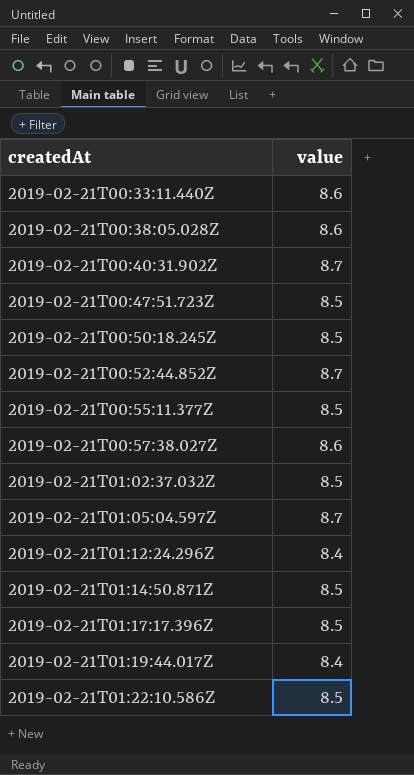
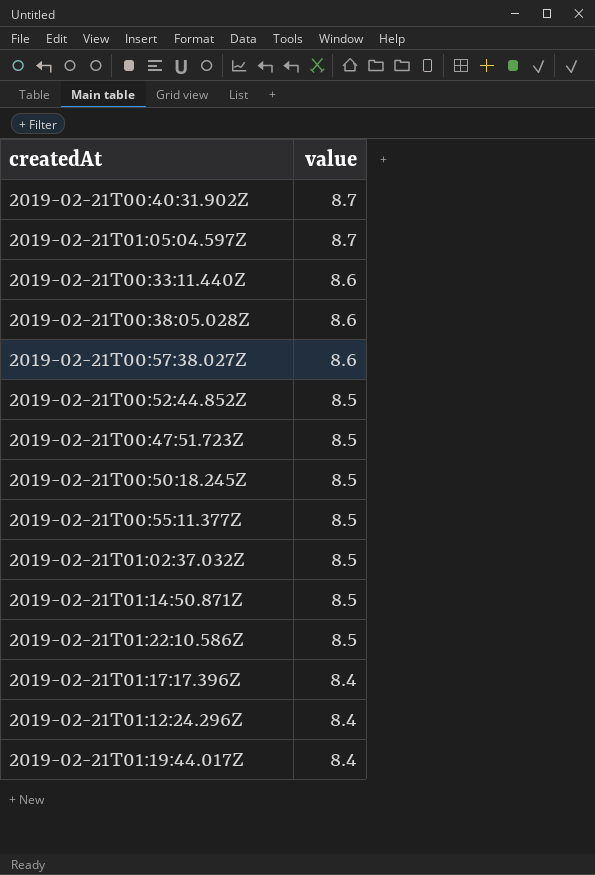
row order: createdAt ascending -> value descending
2019-02-21T00:52:44.852Z | value: 8.7 -> 8.5
2019-02-21T01:17:17.396Z | value: 8.5 -> 8.4

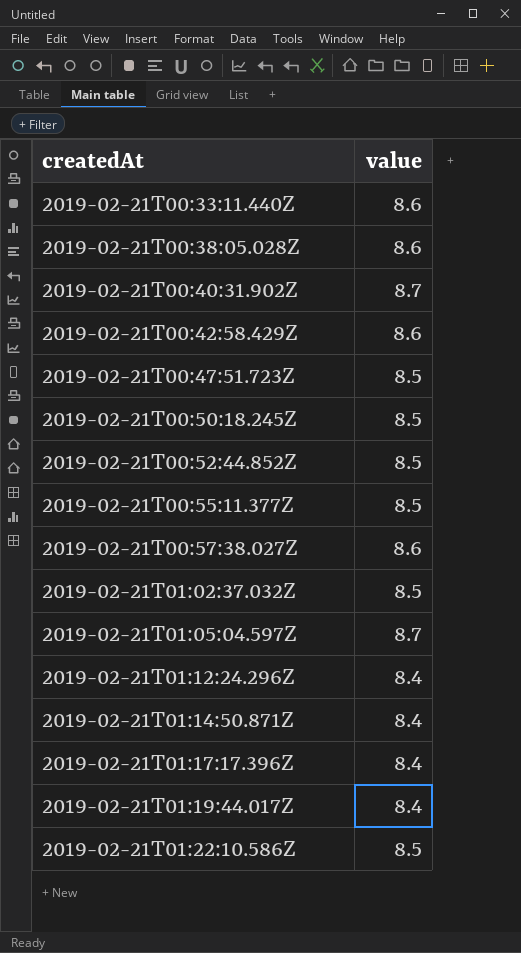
row order: value descending -> createdAt ascending
row 2019-02-21T00:42:58.429Z: none -> 8.6
2019-02-21T01:14:50.871Z | value: 8.5 -> 8.4

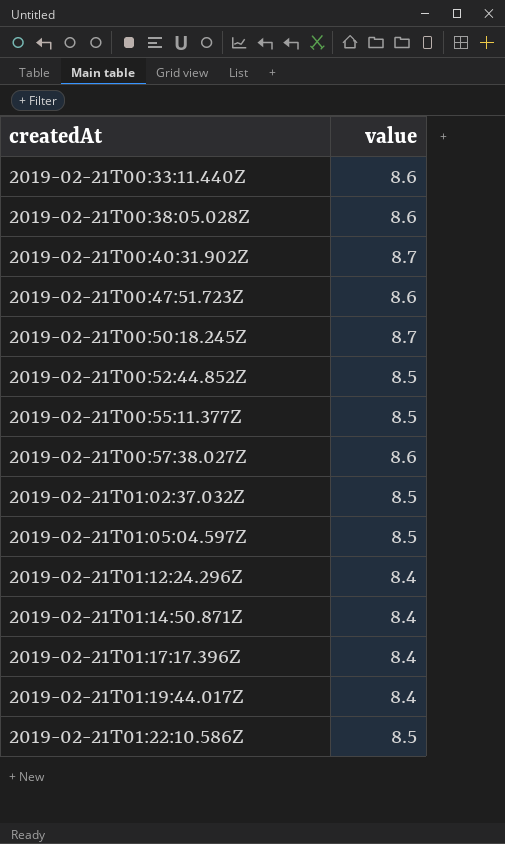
row 2019-02-21T00:42:58.429Z: 8.6 -> none
2019-02-21T00:47:51.723Z | value: 8.5 -> 8.6
2019-02-21T00:50:18.245Z | value: 8.5 -> 8.7
2019-02-21T01:05:04.597Z | value: 8.7 -> 8.5

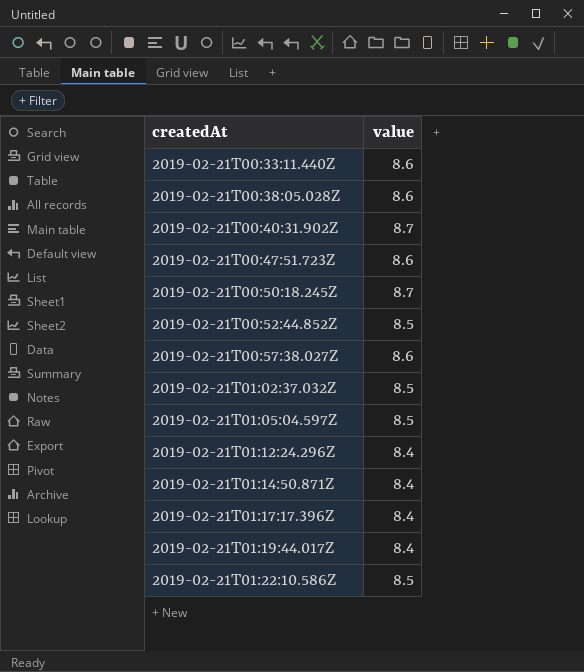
row 2019-02-21T00:55:11.377Z: 8.5 -> none

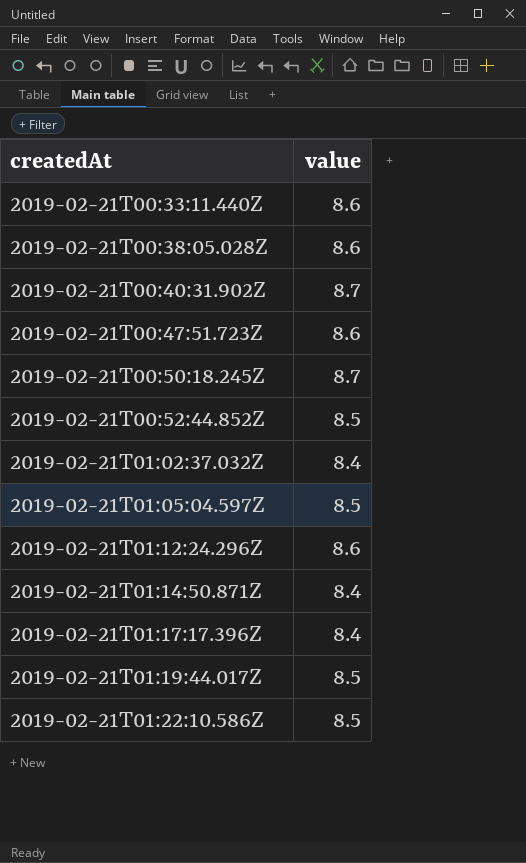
row 2019-02-21T00:57:38.027Z: 8.6 -> none
2019-02-21T01:02:37.032Z | value: 8.5 -> 8.4
2019-02-21T01:12:24.296Z | value: 8.4 -> 8.6
2019-02-21T01:19:44.017Z | value: 8.4 -> 8.5

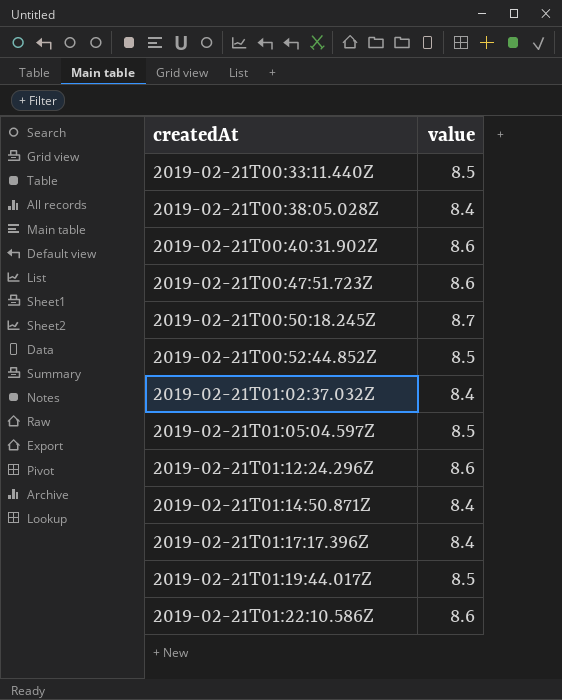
2019-02-21T00:33:11.440Z | value: 8.6 -> 8.5
2019-02-21T00:38:05.028Z | value: 8.6 -> 8.4
2019-02-21T00:40:31.902Z | value: 8.7 -> 8.6
2019-02-21T01:22:10.586Z | value: 8.5 -> 8.6

